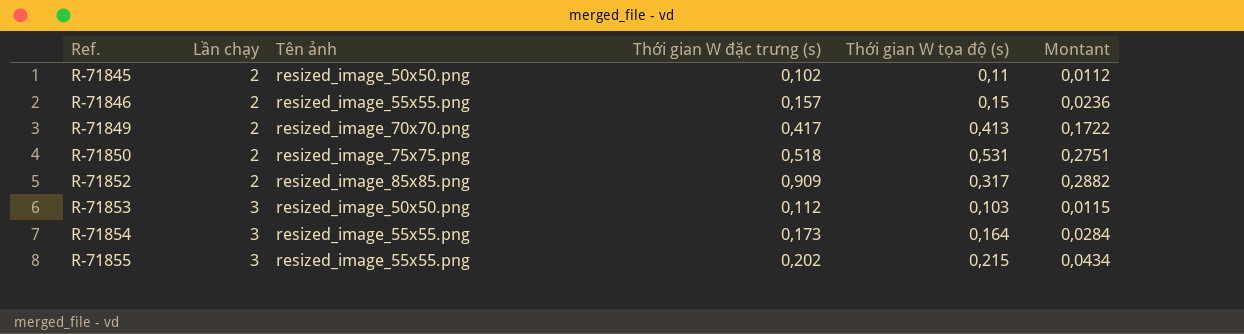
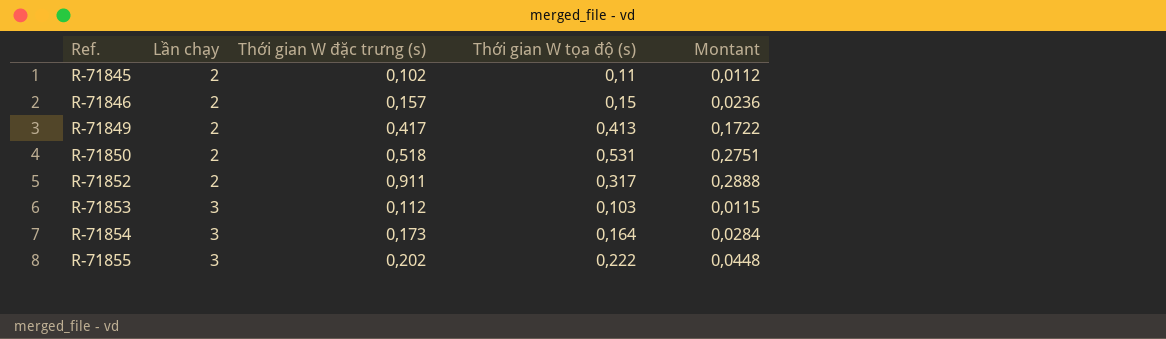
column Tên ảnh | position: 3 -> none
R-71852 | Thời gian W đặc trưng (s): 0,909 -> 0,911
R-71852 | Montant: 0,2882 -> 0,2888
R-71855 | Thời gian W tọa độ (s): 0,215 -> 0,222
R-71855 | Montant: 0,0434 -> 0,0448

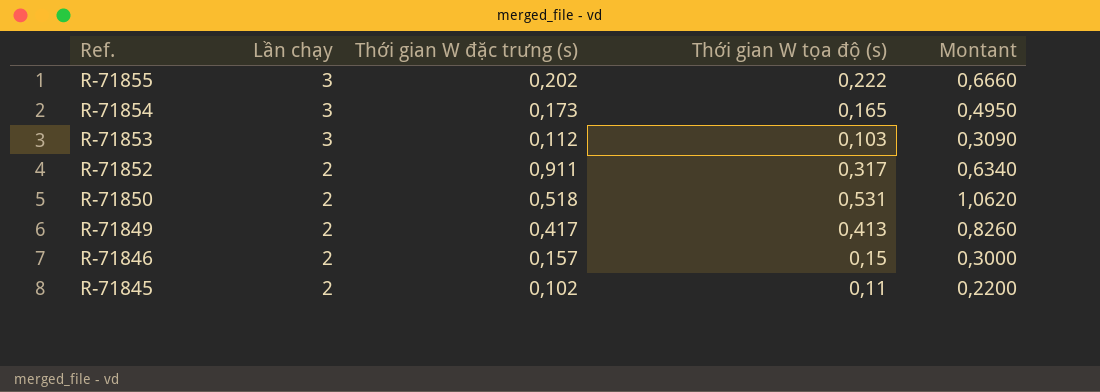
row order: Ref. ascending -> Ref. descending
column Montant | formula: [Thời gian W đặc trưng (s)] * [Thời gian W tọa độ (s)] -> [Lần chạy] * [Thời gian W tọa độ (s)]
R-71854 | Thời gian W tọa độ (s): 0,164 -> 0,165

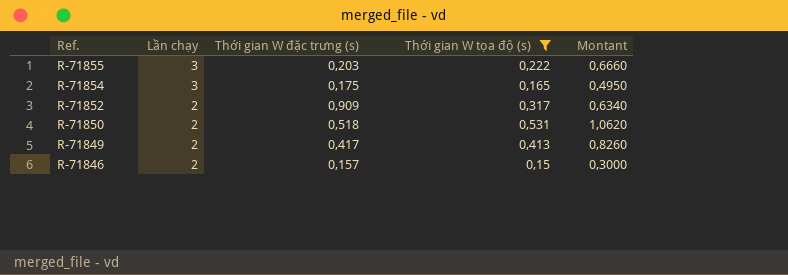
filter: none -> Thời gian W tọa độ (s) >= 0,15
R-71855 | Thời gian W đặc trưng (s): 0,202 -> 0,203
R-71854 | Thời gian W đặc trưng (s): 0,173 -> 0,175
R-71852 | Thời gian W đặc trưng (s): 0,911 -> 0,909

